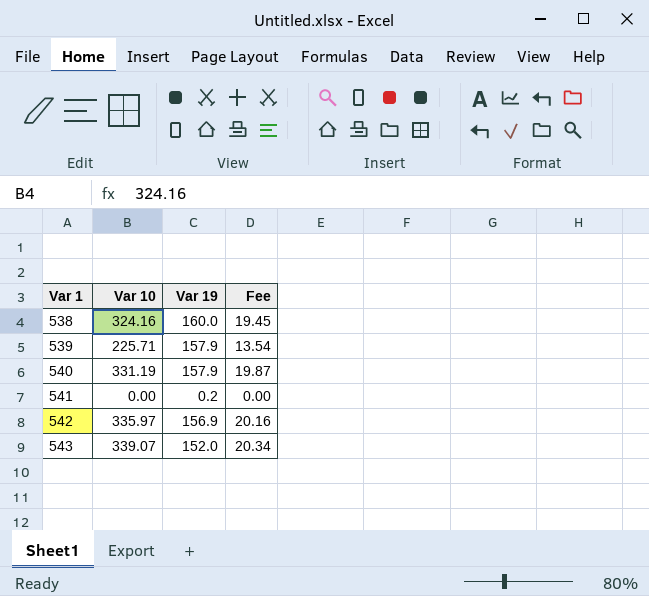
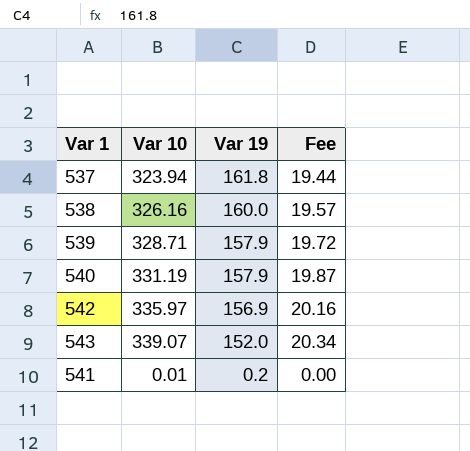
row order: Var 1 ascending -> Var 19 descending
row 537: none -> 323.94 | 161.8 | 19.44
538 | Var 10: 324.16 -> 326.16
538 | Fee: 19.45 -> 19.57
539 | Var 10: 225.71 -> 328.71
539 | Fee: 13.54 -> 19.72
541 | Var 10: 0.00 -> 0.01

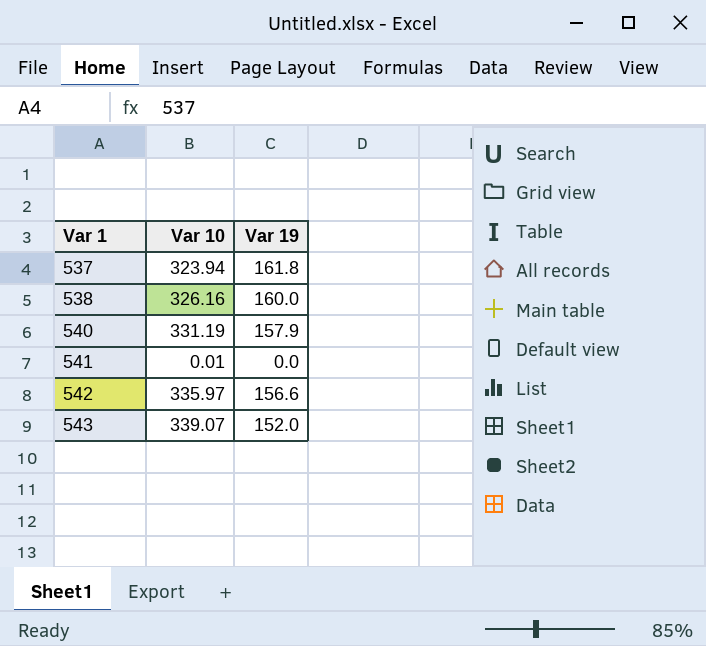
row order: Var 19 descending -> Var 1 ascending
column Fee | formula: [Var 10] * 0.06 -> none
row 539: 328.71 | 157.9 | 19.72 -> none
541 | Var 19: 0.2 -> 0.0
542 | Var 19: 156.9 -> 156.6

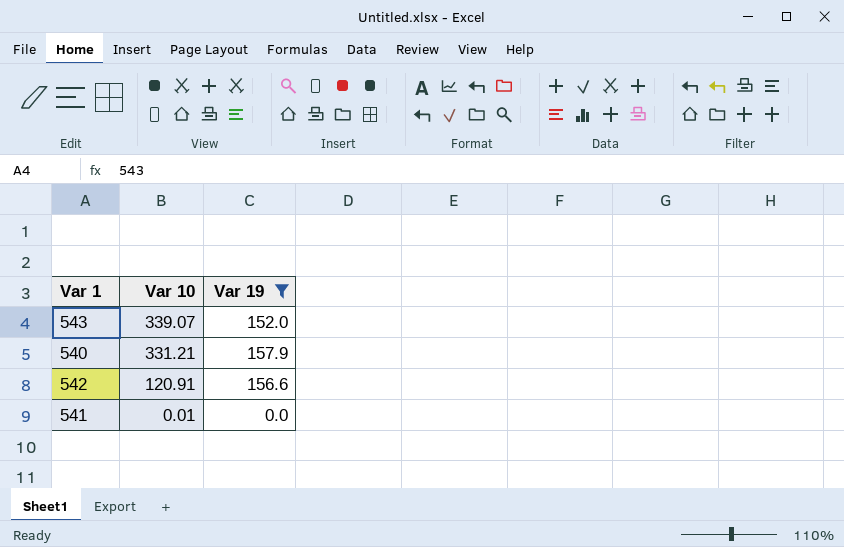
filter: none -> Var 19 <= 157.9
row order: Var 1 ascending -> Var 10 descending
540 | Var 10: 331.19 -> 331.21
542 | Var 10: 335.97 -> 120.91

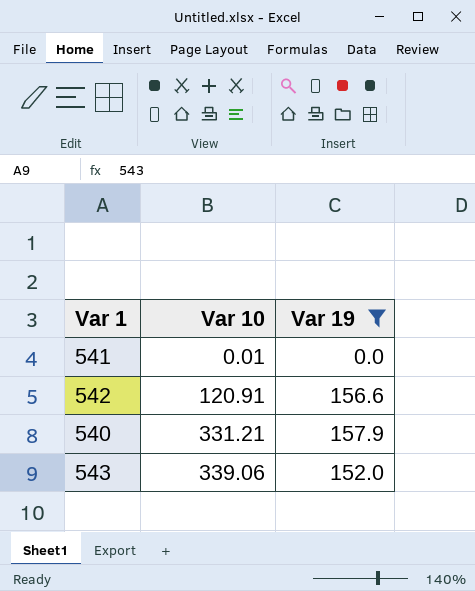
row order: Var 10 descending -> Var 10 ascending
543 | Var 10: 339.07 -> 339.06

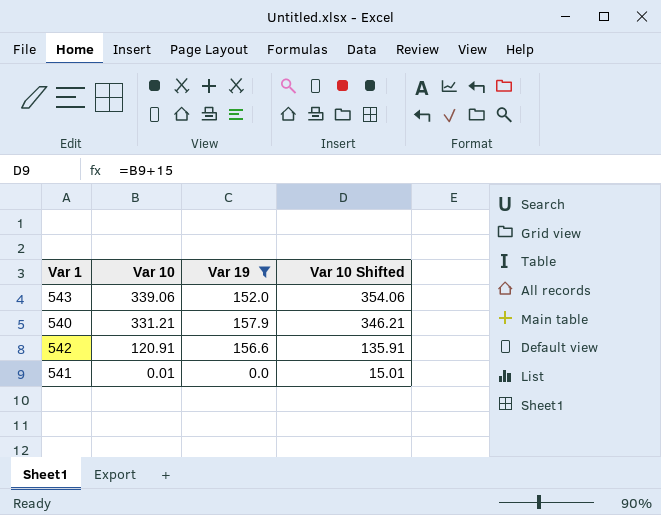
row order: Var 10 ascending -> Var 10 descending
column Var 10 Shifted | formula: none -> [Var 10] + 15

